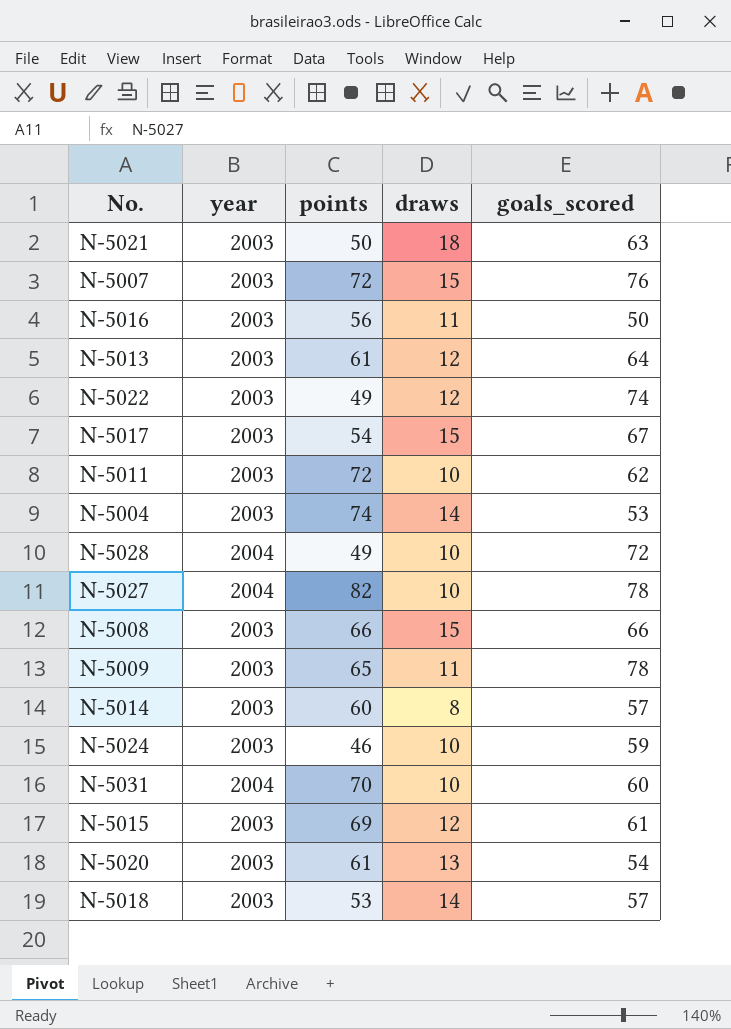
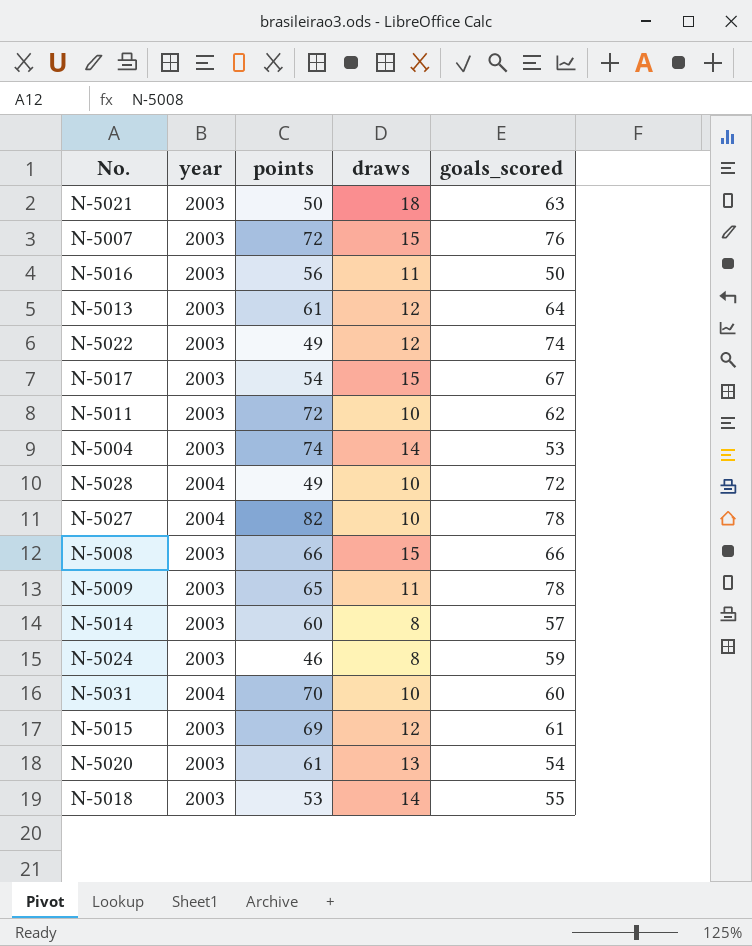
N-5024 | draws: 10 -> 8
N-5018 | goals_scored: 57 -> 55

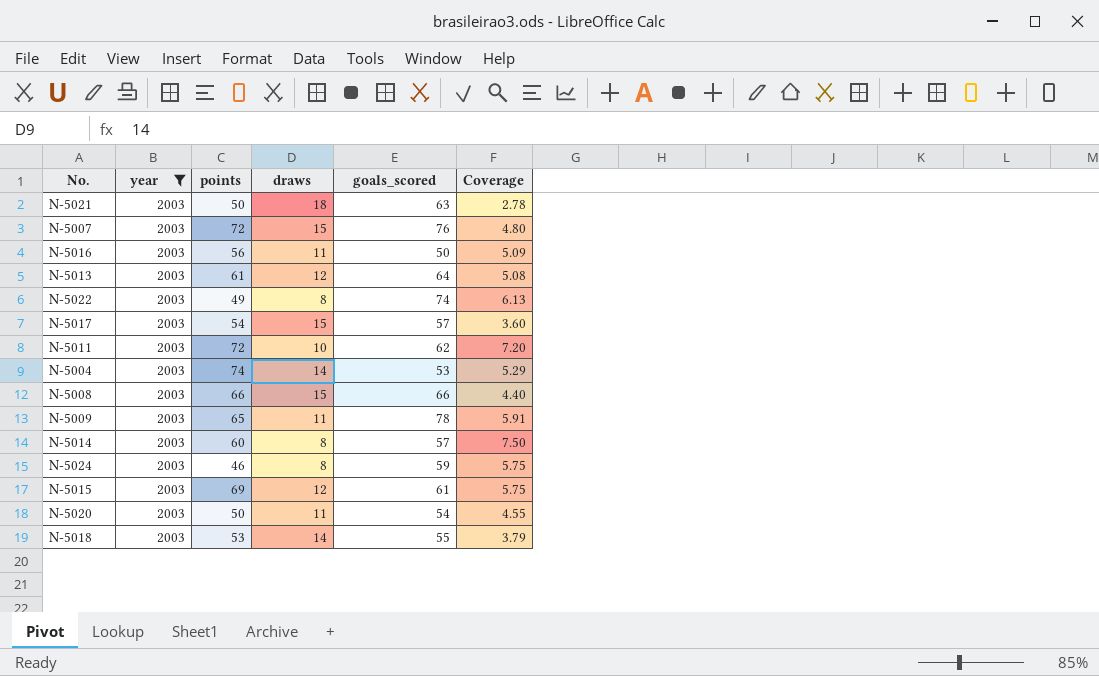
filter: none -> year = 2003
column Coverage | formula: none -> [points] / [draws]
N-5022 | draws: 12 -> 8
N-5017 | goals_scored: 67 -> 57
N-5020 | points: 61 -> 50
N-5020 | draws: 13 -> 11

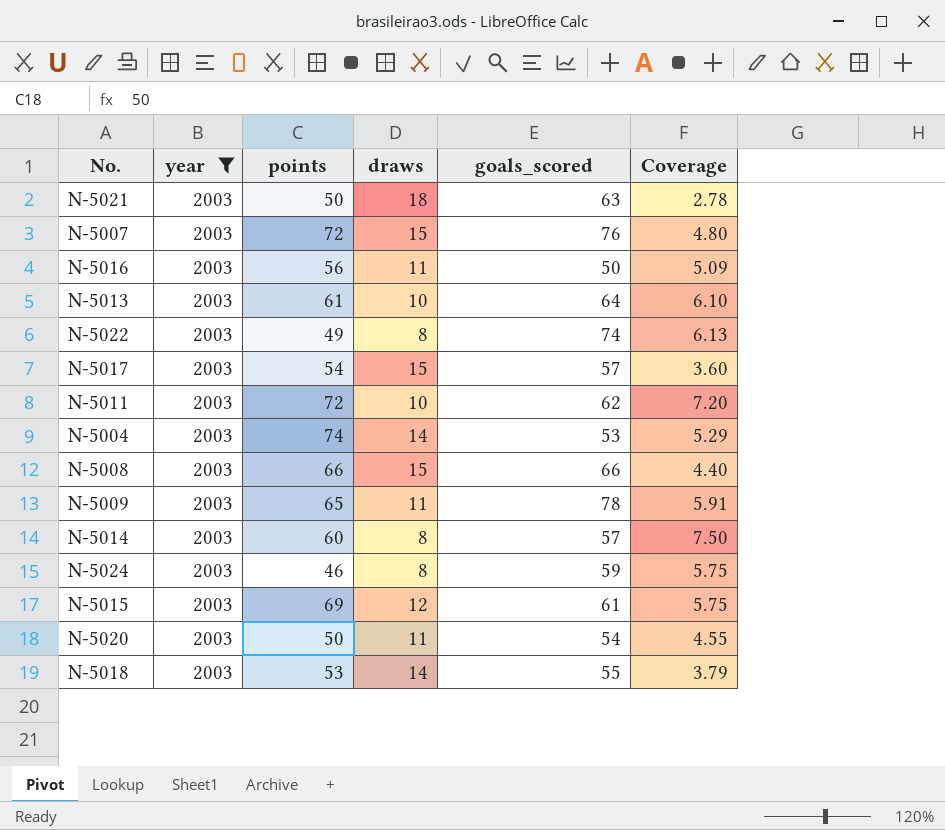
N-5013 | draws: 12 -> 10
N-5013 | Coverage: 5.08 -> 6.10

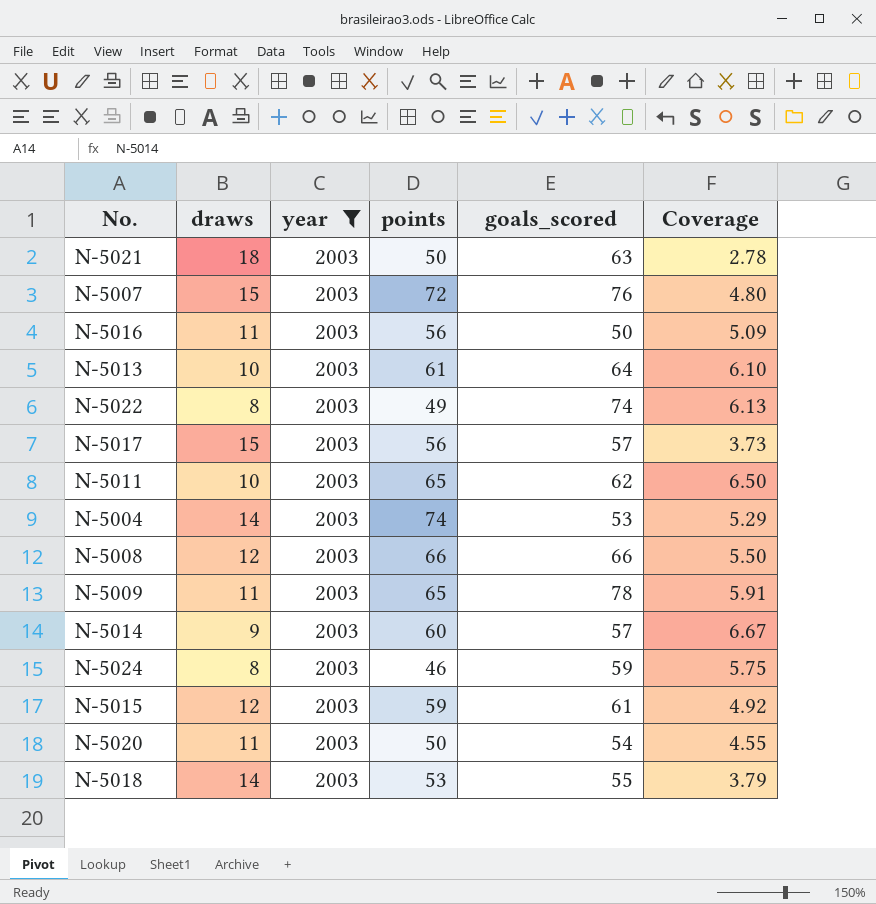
column draws | position: 4 -> 2
N-5017 | points: 54 -> 56
N-5017 | Coverage: 3.60 -> 3.73
N-5011 | points: 72 -> 65
N-5011 | Coverage: 7.20 -> 6.50
N-5008 | draws: 15 -> 12
N-5008 | Coverage: 4.40 -> 5.50
N-5014 | draws: 8 -> 9
N-5014 | Coverage: 7.50 -> 6.67
N-5015 | points: 69 -> 59
N-5015 | Coverage: 5.75 -> 4.92

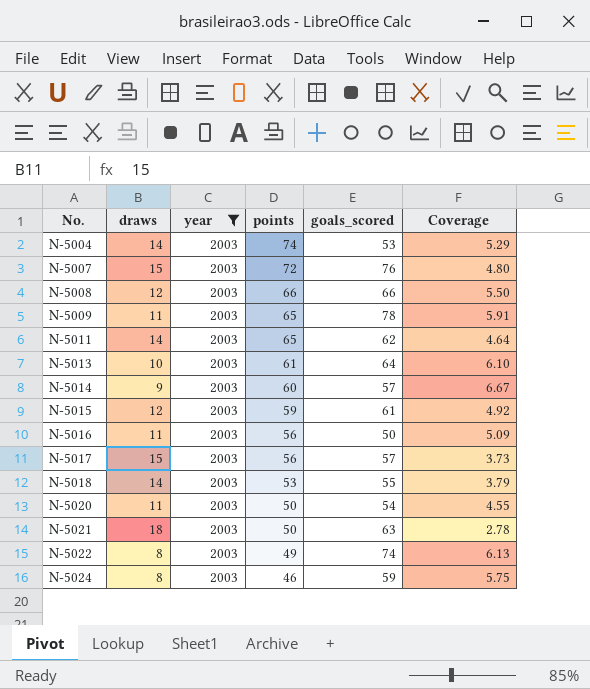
row order: none -> No. ascending
N-5011 | draws: 10 -> 14
N-5011 | Coverage: 6.50 -> 4.64

